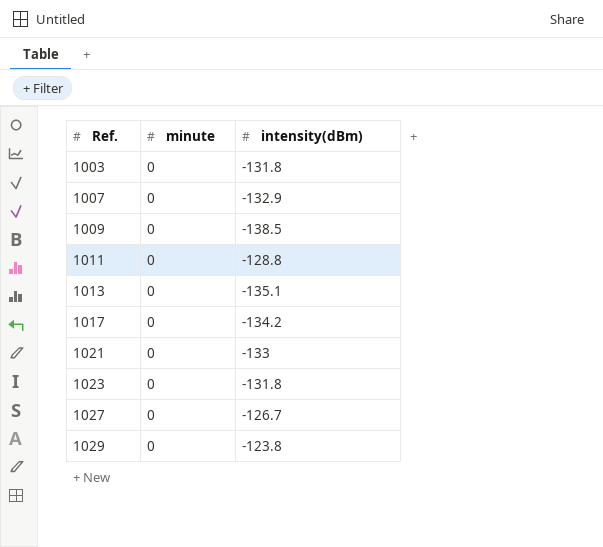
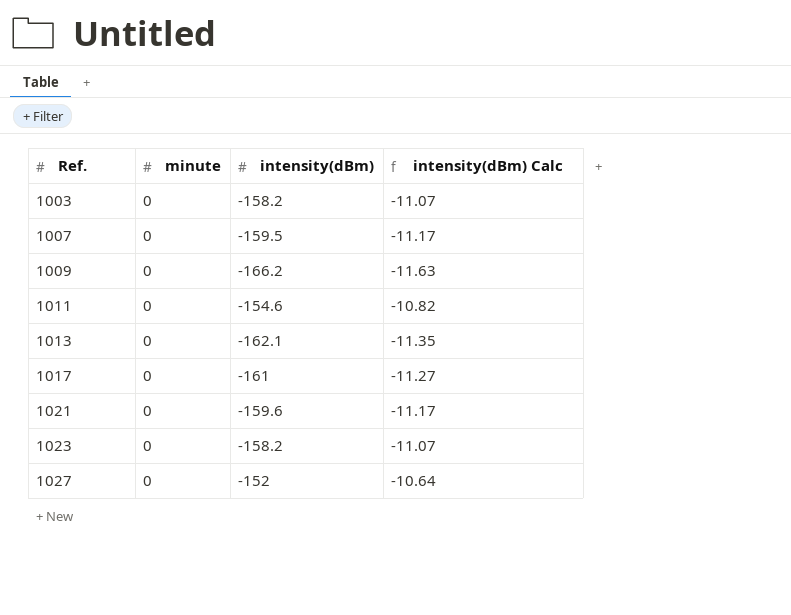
column intensity(dBm) Calc | formula: none -> [intensity(dBm)] * 0.07
row 1029: 0 | -123.8 -> none
1003 | intensity(dBm): -131.8 -> -158.2
1007 | intensity(dBm): -132.9 -> -159.5
1009 | intensity(dBm): -138.5 -> -166.2
1011 | intensity(dBm): -128.8 -> -154.6
1013 | intensity(dBm): -135.1 -> -162.1
1017 | intensity(dBm): -134.2 -> -161
1021 | intensity(dBm): -133 -> -159.6
1023 | intensity(dBm): -131.8 -> -158.2
1027 | intensity(dBm): -126.7 -> -152

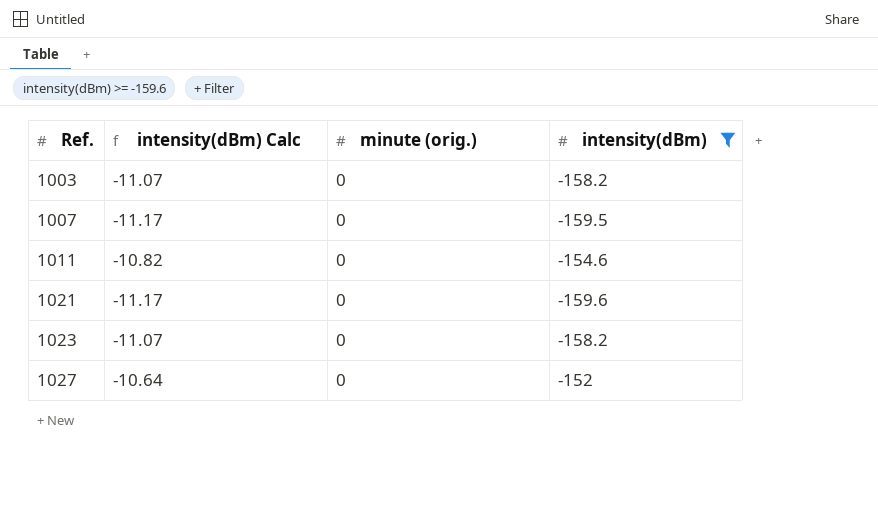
filter: none -> intensity(dBm) >= -159.6
column intensity(dBm) Calc | position: 4 -> 2
column name: minute -> minute (orig.)

